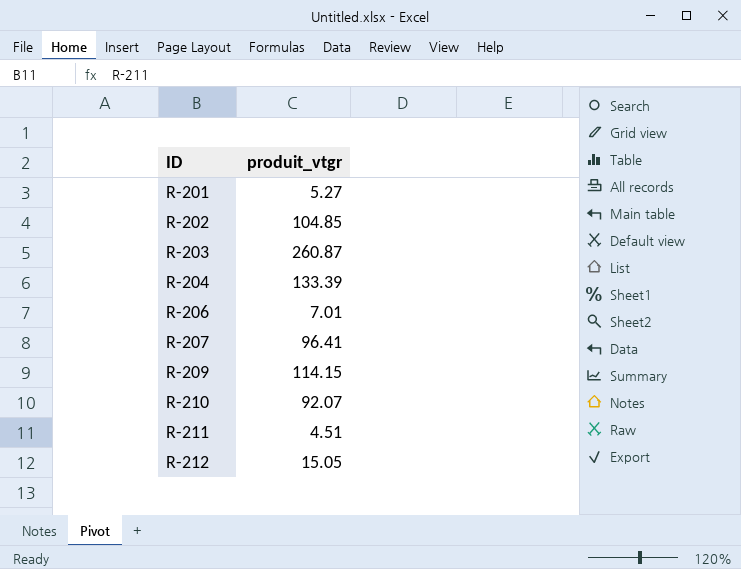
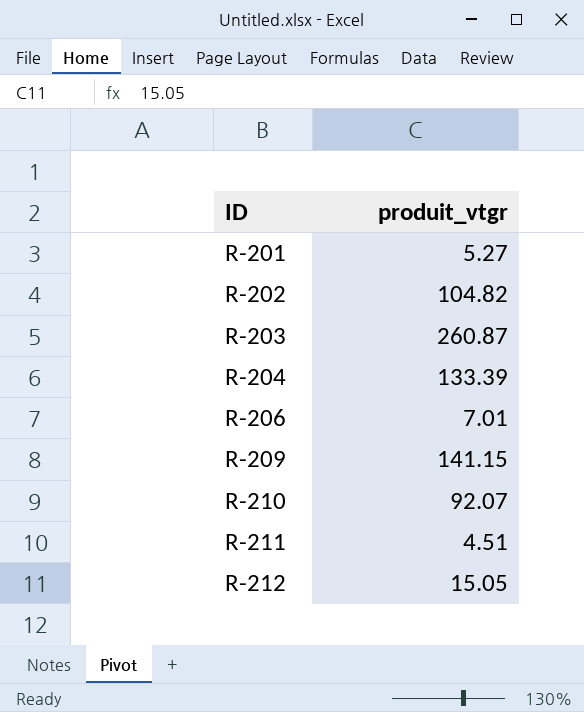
row R-207: 96.41 -> none
R-202 | produit_vtgr: 104.85 -> 104.82
R-209 | produit_vtgr: 114.15 -> 141.15

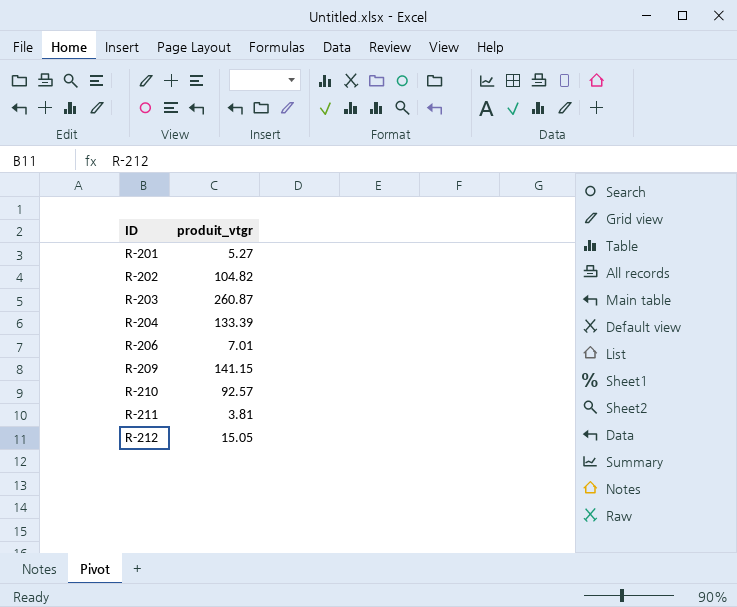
R-210 | produit_vtgr: 92.07 -> 92.57
R-211 | produit_vtgr: 4.51 -> 3.81

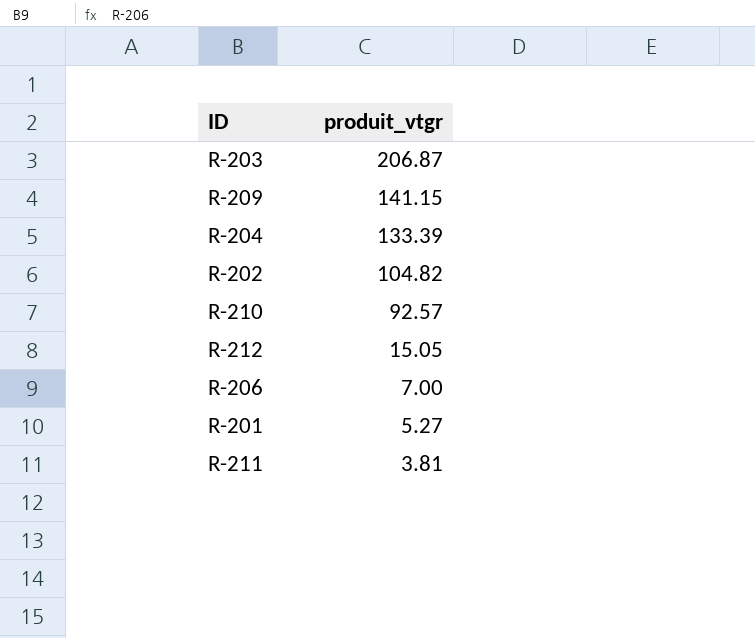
row order: ID ascending -> produit_vtgr descending
R-203 | produit_vtgr: 260.87 -> 206.87
R-206 | produit_vtgr: 7.01 -> 7.00

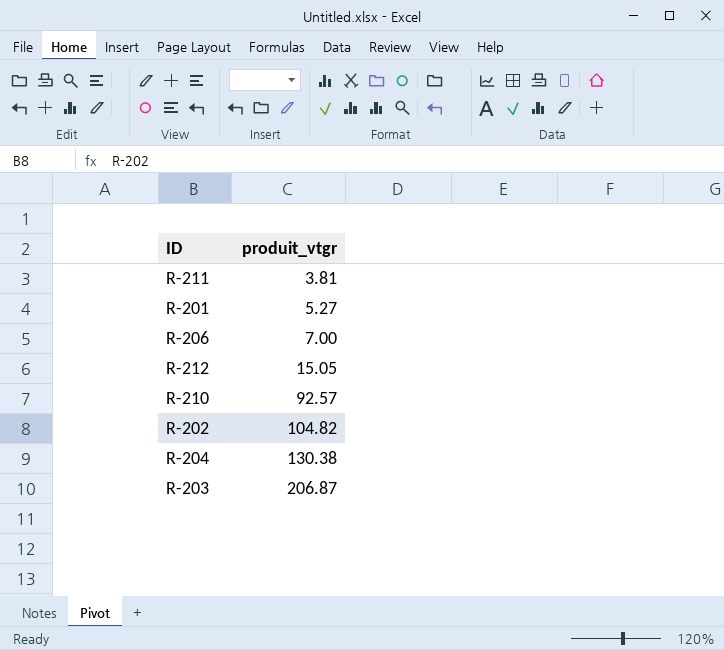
row order: produit_vtgr descending -> produit_vtgr ascending
row R-209: 141.15 -> none
R-204 | produit_vtgr: 133.39 -> 130.38

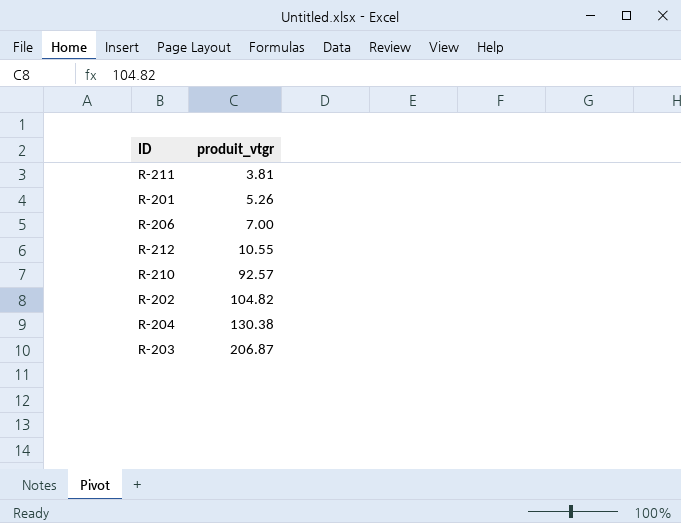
R-201 | produit_vtgr: 5.27 -> 5.26
R-212 | produit_vtgr: 15.05 -> 10.55

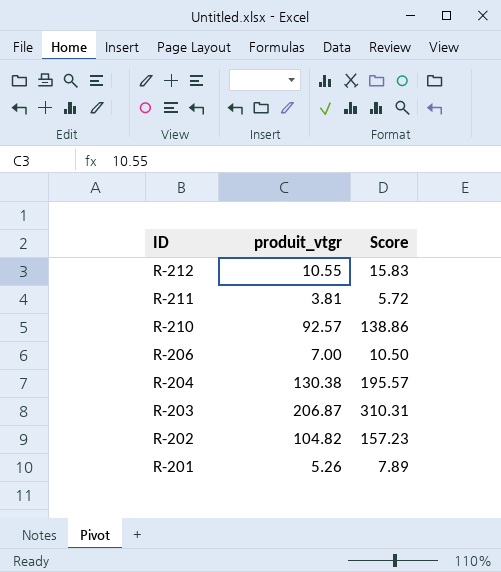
row order: produit_vtgr ascending -> ID descending
column Score | formula: none -> [produit_vtgr] * 1.5

